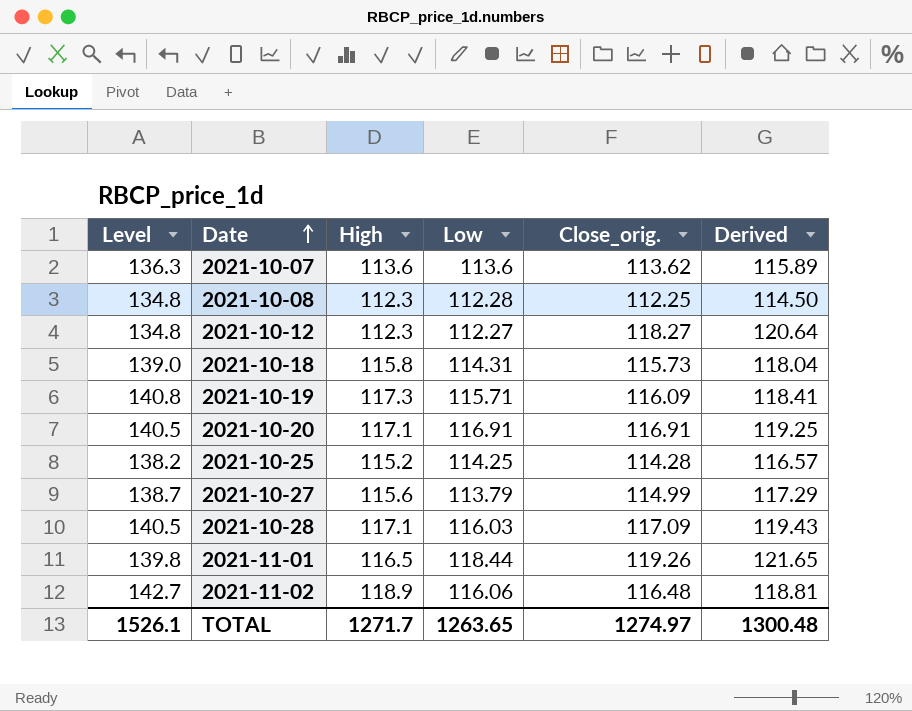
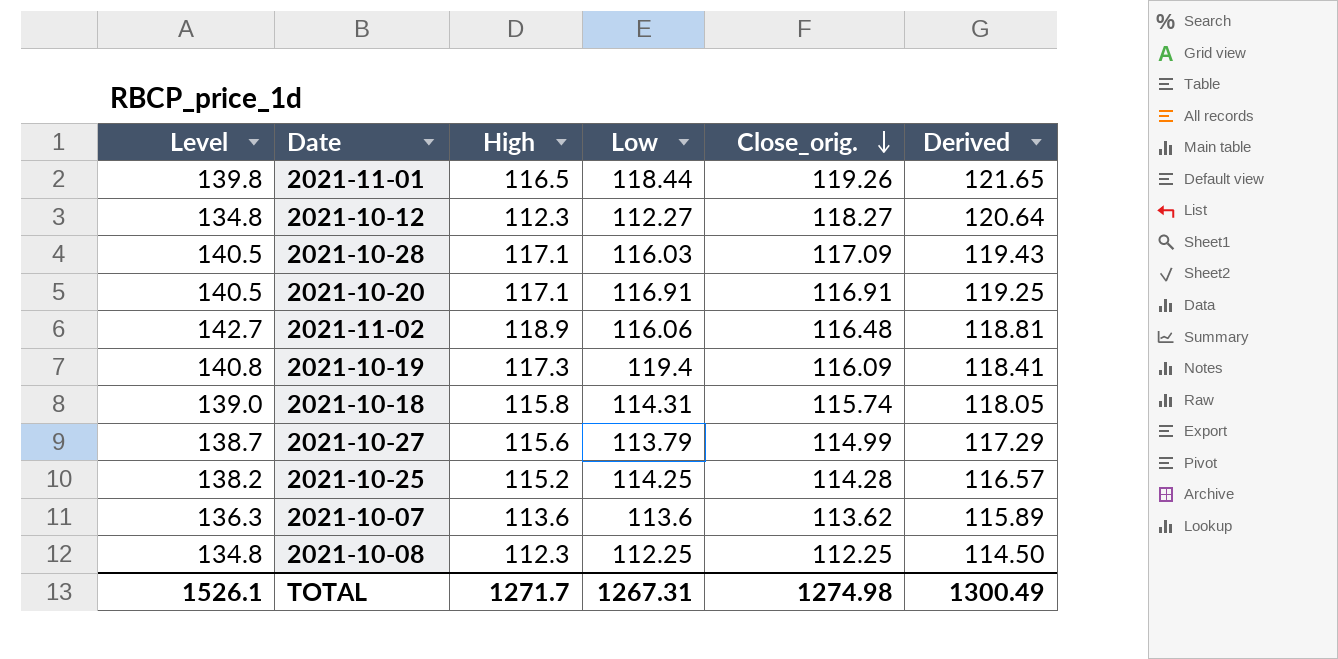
row order: Date ascending -> Close_orig. descending
2021-10-19 | Low: 115.71 -> 119.4
2021-10-18 | Close_orig.: 115.73 -> 115.74
2021-10-18 | Derived: 118.04 -> 118.05
2021-10-08 | Low: 112.28 -> 112.25
TOTAL | Low: 1263.65 -> 1267.31
TOTAL | Close_orig.: 1274.97 -> 1274.98
TOTAL | Derived: 1300.48 -> 1300.49

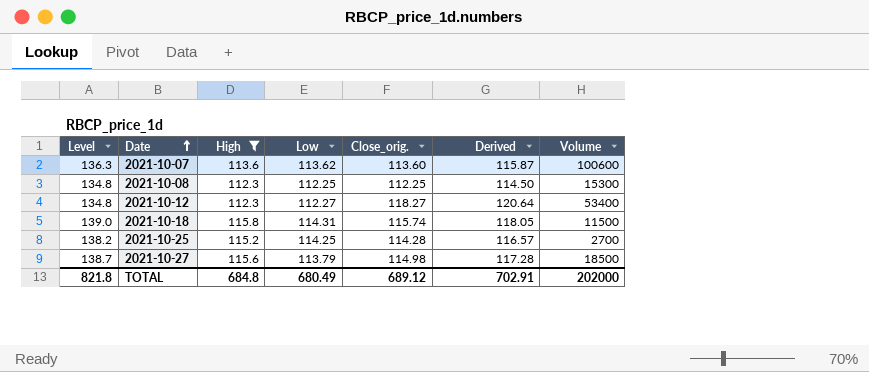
filter: none -> High <= 115.8
row order: Close_orig. descending -> Date ascending
column Volume | position: none -> 7
2021-10-07 | Low: 113.6 -> 113.62
2021-10-07 | Close_orig.: 113.62 -> 113.60
2021-10-07 | Derived: 115.89 -> 115.87
2021-10-27 | Close_orig.: 114.99 -> 114.98
2021-10-27 | Derived: 117.29 -> 117.28
TOTAL | Level: 1526.1 -> 821.8
TOTAL | High: 1271.7 -> 684.8
TOTAL | Low: 1267.31 -> 680.49
TOTAL | Close_orig.: 1274.98 -> 689.12
TOTAL | Derived: 1300.49 -> 702.91

